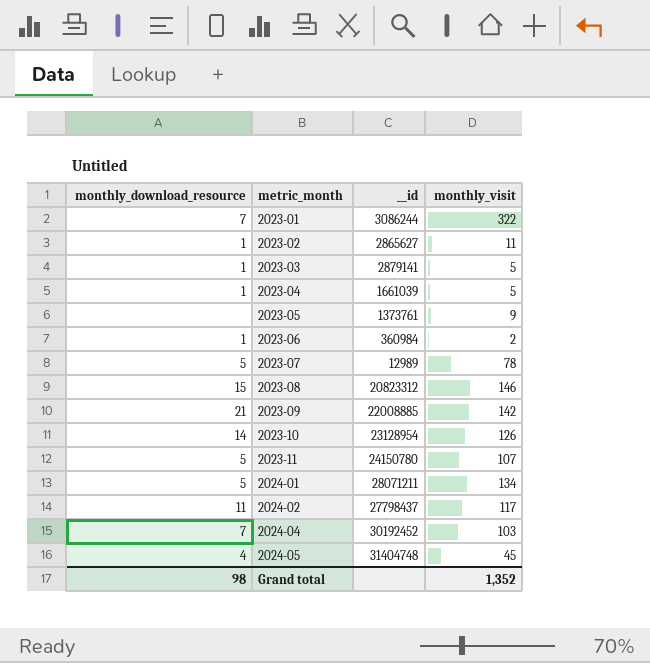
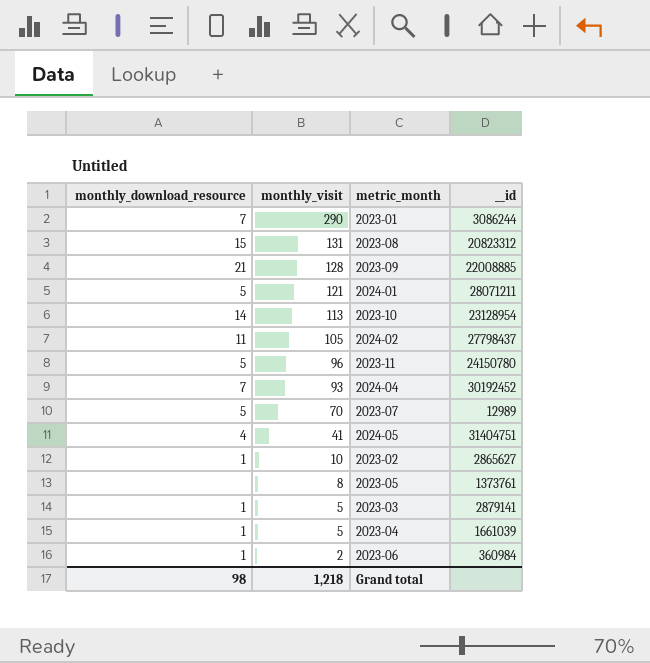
row order: metric_month ascending -> monthly_visit descending
column monthly_visit | position: 4 -> 2
2023-01 | monthly_visit: 322 -> 290
2023-08 | monthly_visit: 146 -> 131
2023-09 | monthly_visit: 142 -> 128
2024-01 | monthly_visit: 134 -> 121
2023-10 | monthly_visit: 126 -> 113
2024-02 | monthly_visit: 117 -> 105
2023-11 | monthly_visit: 107 -> 96
2024-04 | monthly_visit: 103 -> 93
2023-07 | monthly_visit: 78 -> 70
2024-05 | monthly_visit: 45 -> 41
2024-05 | __id: 31404748 -> 31404751
2023-02 | monthly_visit: 11 -> 10
2023-05 | monthly_visit: 9 -> 8
Grand total | monthly_visit: 1,352 -> 1,218

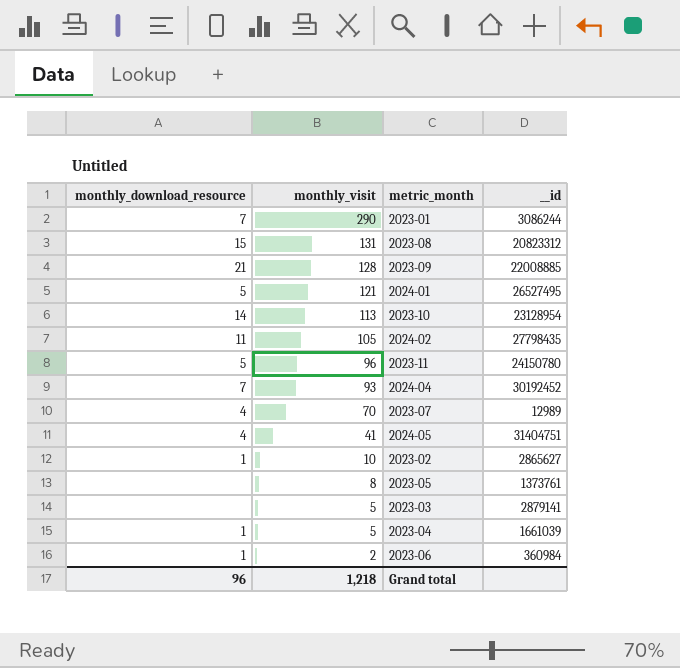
2024-01 | __id: 28071211 -> 26527495
2024-02 | __id: 27798437 -> 27798435
2023-07 | monthly_download_resource: 5 -> 4
2023-03 | monthly_download_resource: 1 -> none
Grand total | monthly_download_resource: 98 -> 96

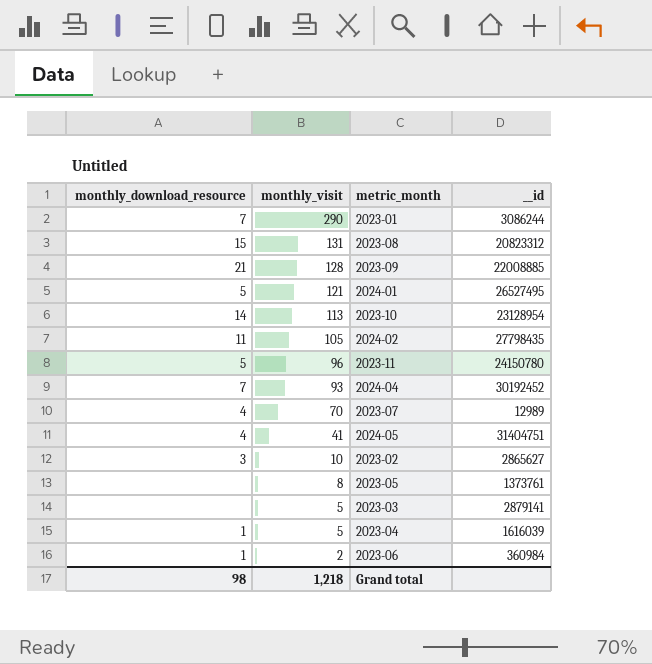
2023-02 | monthly_download_resource: 1 -> 3
2023-04 | __id: 1661039 -> 1616039
Grand total | monthly_download_resource: 96 -> 98

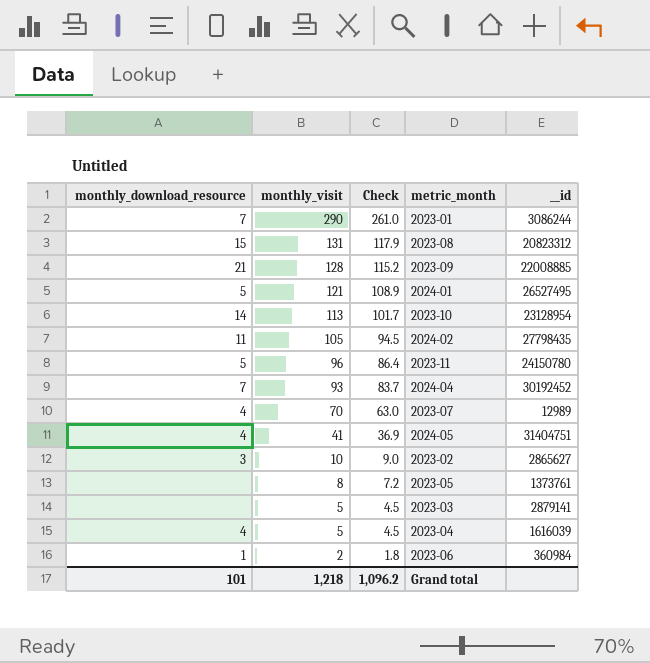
column Check | formula: none -> [monthly_visit] * 0.9
2023-04 | monthly_download_resource: 1 -> 4
Grand total | monthly_download_resource: 98 -> 101

